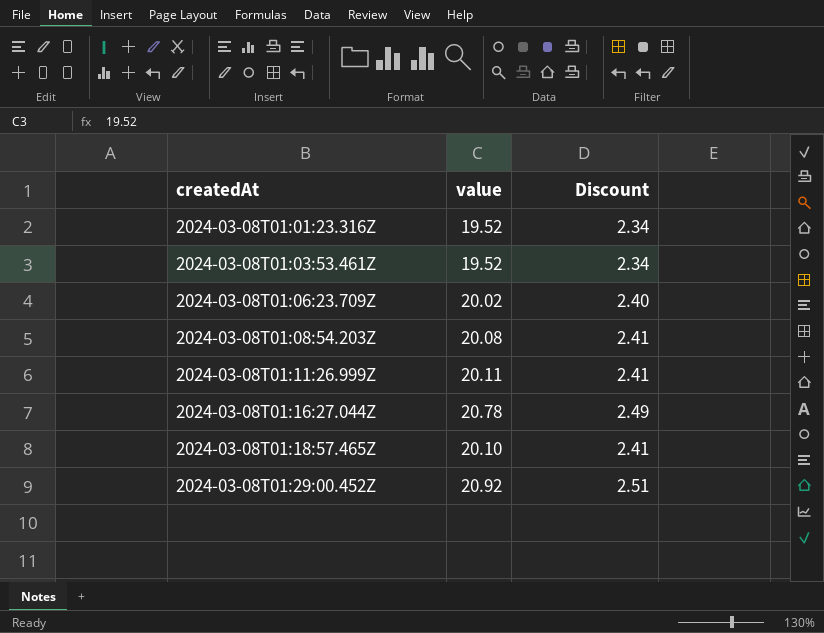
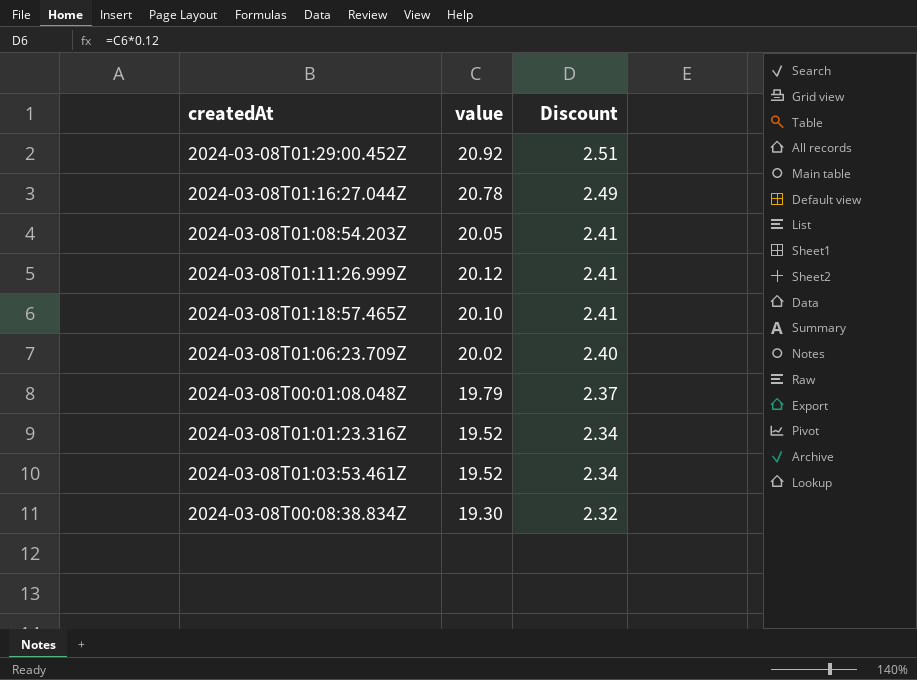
row order: createdAt ascending -> Discount descending
2024-03-08T01:08:54.203Z | value: 20.08 -> 20.05
2024-03-08T01:11:26.999Z | value: 20.11 -> 20.12
row 2024-03-08T00:01:08.048Z: none -> 19.79 | 2.37
row 2024-03-08T00:08:38.834Z: none -> 19.30 | 2.32

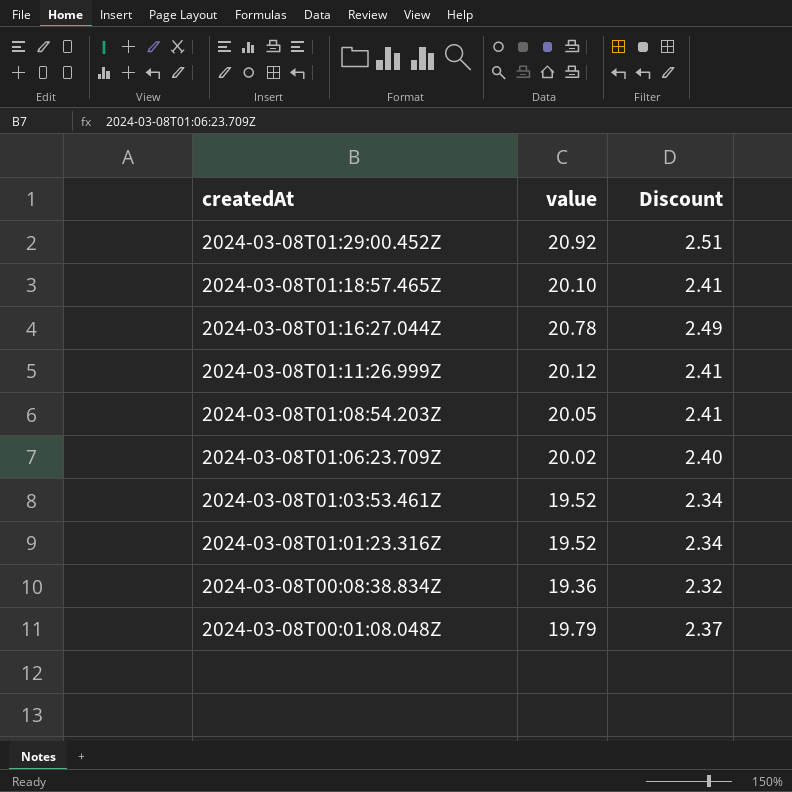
row order: Discount descending -> createdAt descending
2024-03-08T00:08:38.834Z | value: 19.30 -> 19.36

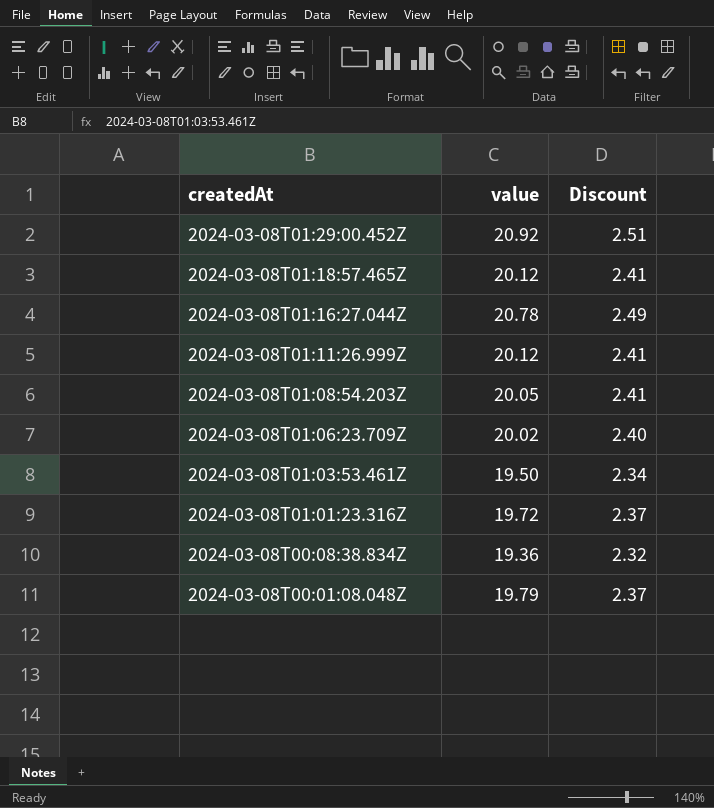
2024-03-08T01:18:57.465Z | value: 20.10 -> 20.12
2024-03-08T01:03:53.461Z | value: 19.52 -> 19.50
2024-03-08T01:01:23.316Z | value: 19.52 -> 19.72
2024-03-08T01:01:23.316Z | Discount: 2.34 -> 2.37

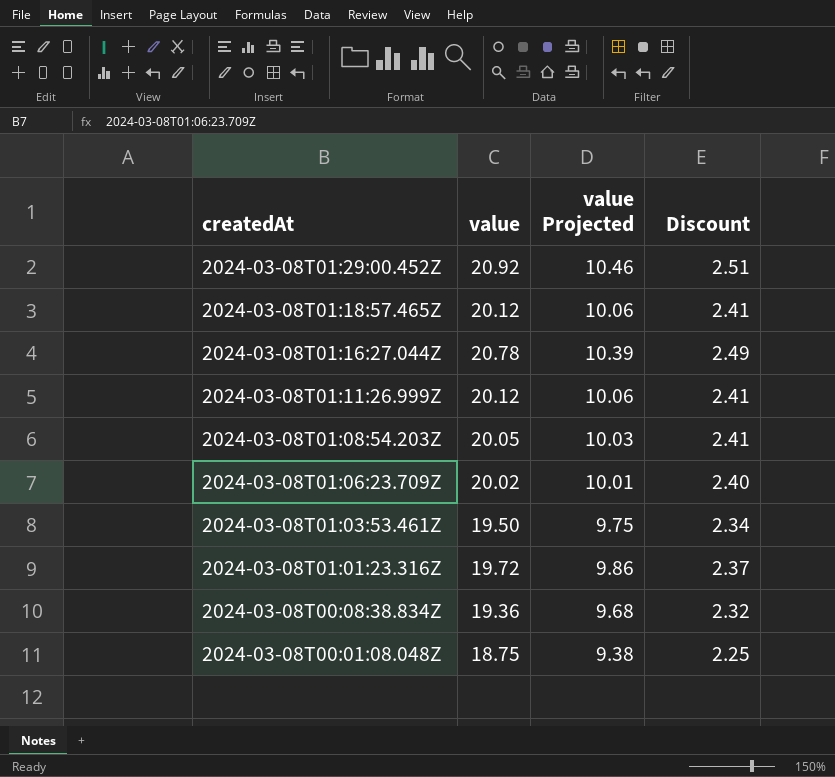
column value Projected | formula: none -> [value] * 0.5
2024-03-08T00:01:08.048Z | value: 19.79 -> 18.75
2024-03-08T00:01:08.048Z | Discount: 2.37 -> 2.25

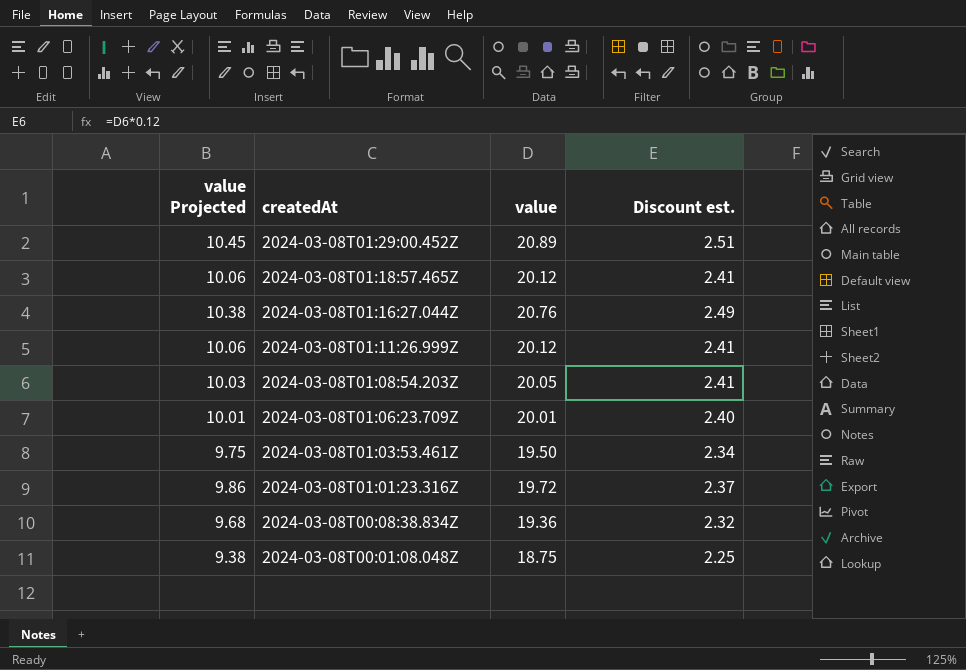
column value Projected | position: 3 -> 1
column name: Discount -> Discount est.
2024-03-08T01:29:00.452Z | value Projected: 10.46 -> 10.45
2024-03-08T01:29:00.452Z | value: 20.92 -> 20.89
2024-03-08T01:16:27.044Z | value Projected: 10.39 -> 10.38
2024-03-08T01:16:27.044Z | value: 20.78 -> 20.76
2024-03-08T01:06:23.709Z | value: 20.02 -> 20.01

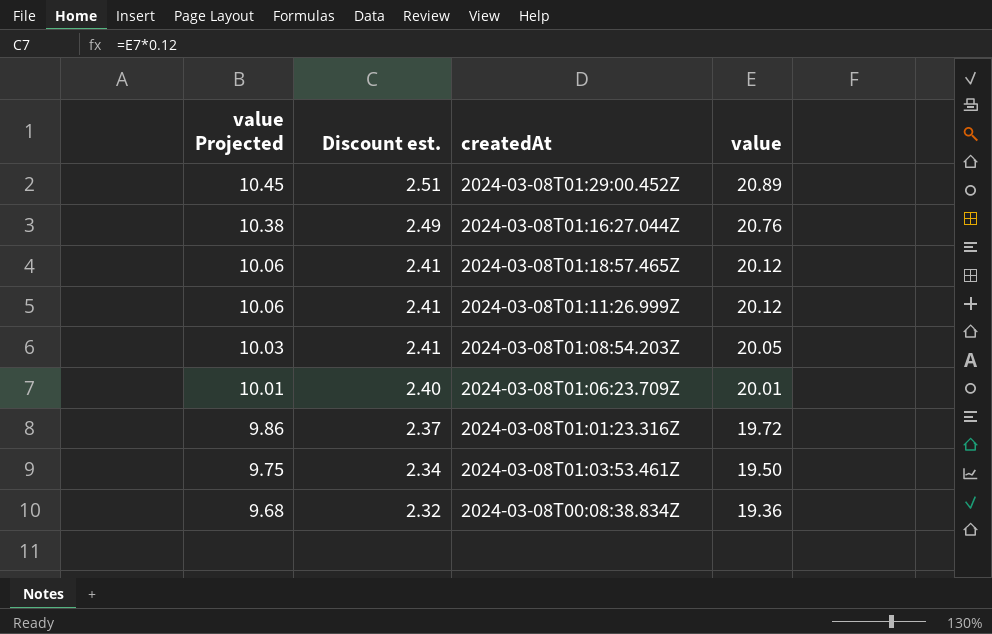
row order: createdAt descending -> value Projected descending
column Discount est. | position: 4 -> 2
row 2024-03-08T00:01:08.048Z: 9.38 | 18.75 | 2.25 -> none

